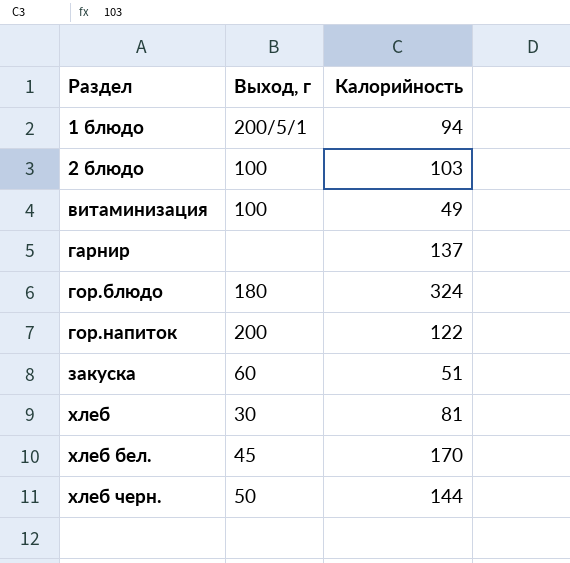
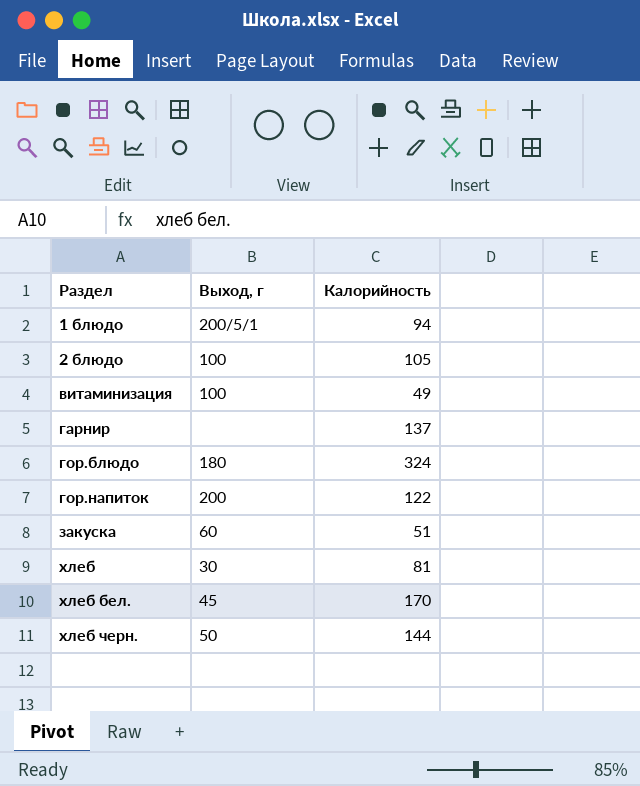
2 блюдо | Калорийность: 103 -> 105

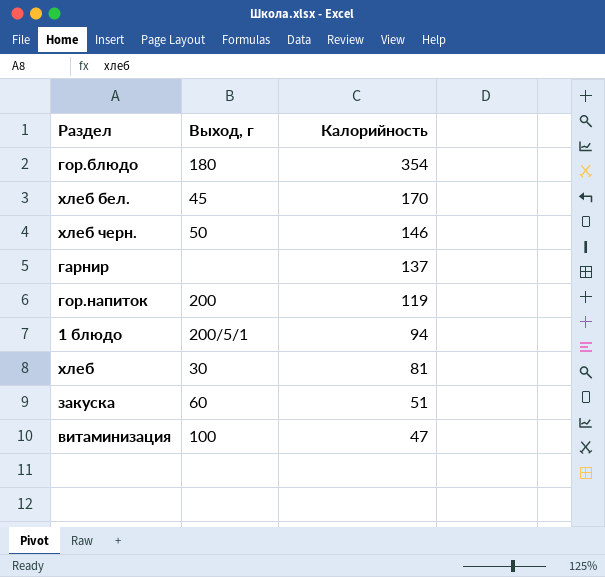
row order: Раздел ascending -> Калорийность descending
row 2 блюдо: 100 | 105 -> none
гор.блюдо | Калорийность: 324 -> 354
хлеб черн. | Калорийность: 144 -> 146
гор.напиток | Калорийность: 122 -> 119
витаминизация | Калорийность: 49 -> 47

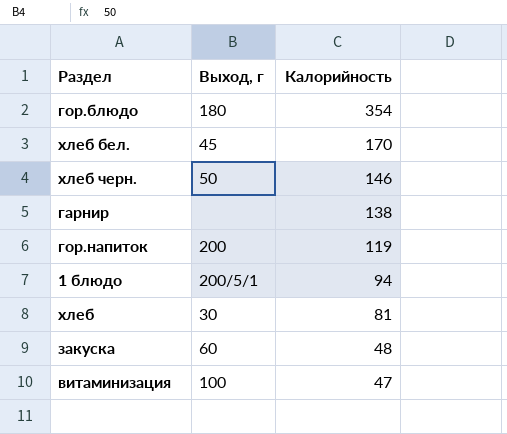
гарнир | Калорийность: 137 -> 138
закуска | Калорийность: 51 -> 48

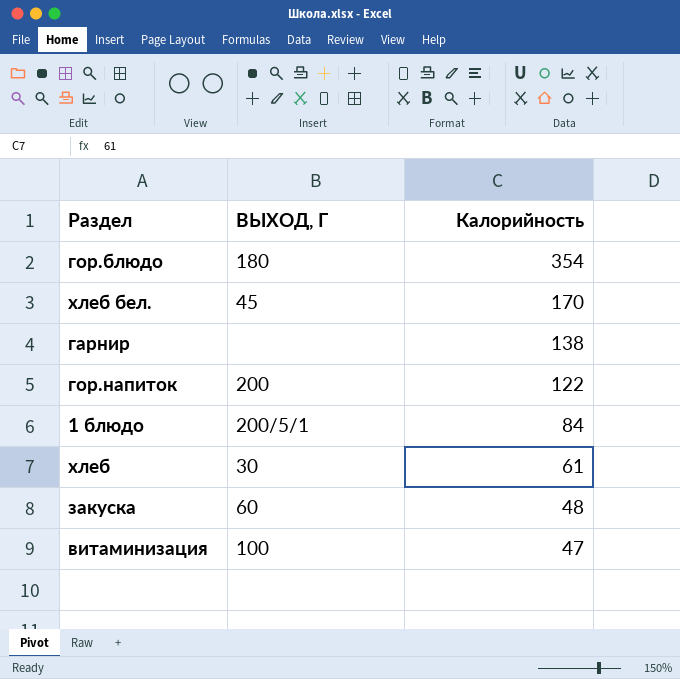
column name: Выход, г -> ВЫХОД, Г
row хлеб черн.: 50 | 146 -> none
гор.напиток | Калорийность: 119 -> 122
1 блюдо | Калорийность: 94 -> 84
хлеб | Калорийность: 81 -> 61

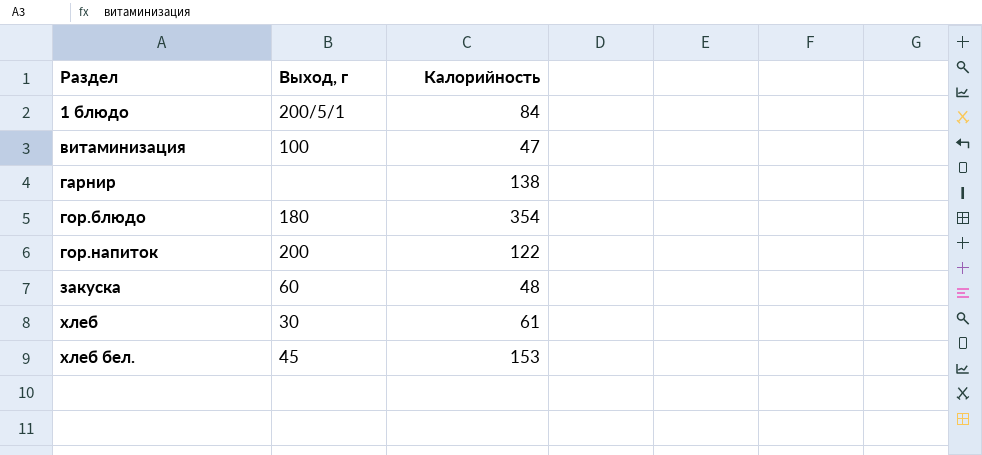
row order: Калорийность descending -> Раздел ascending
column name: ВЫХОД, Г -> Выход, г
хлеб бел. | Калорийность: 170 -> 153

